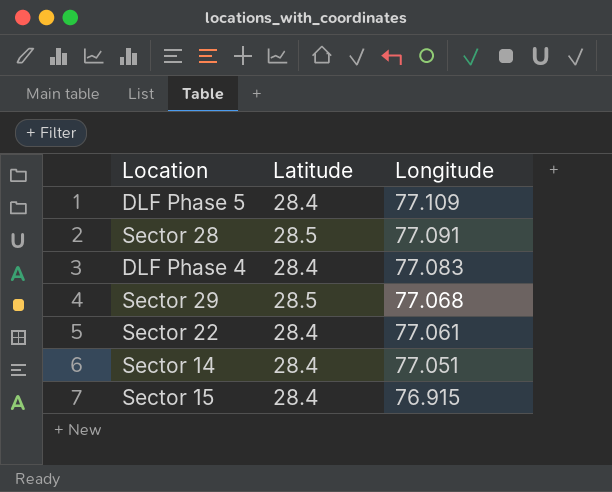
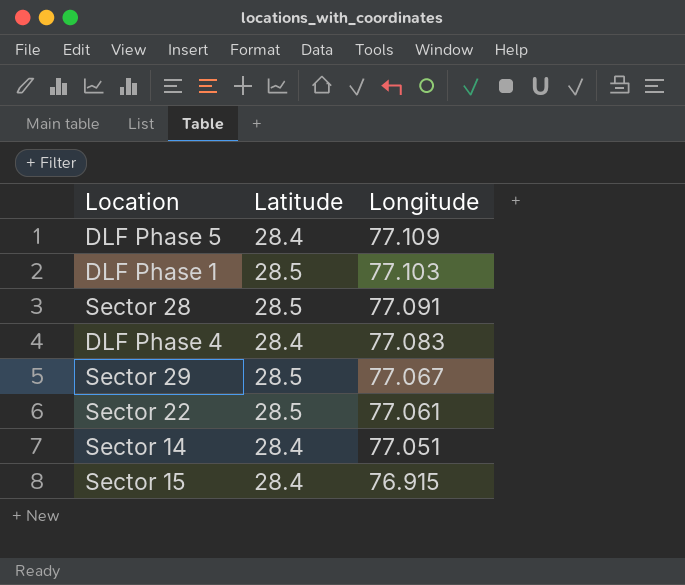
row DLF Phase 1: none -> 28.5 | 77.103
Sector 29 | Longitude: 77.068 -> 77.067
Sector 22 | Latitude: 28.4 -> 28.5

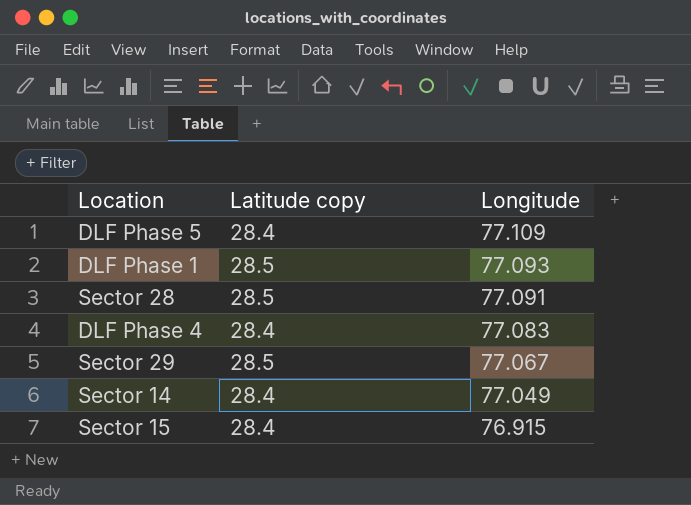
column name: Latitude -> Latitude copy
row Sector 22: 28.5 | 77.061 -> none
DLF Phase 1 | Longitude: 77.103 -> 77.093
Sector 14 | Longitude: 77.051 -> 77.049

